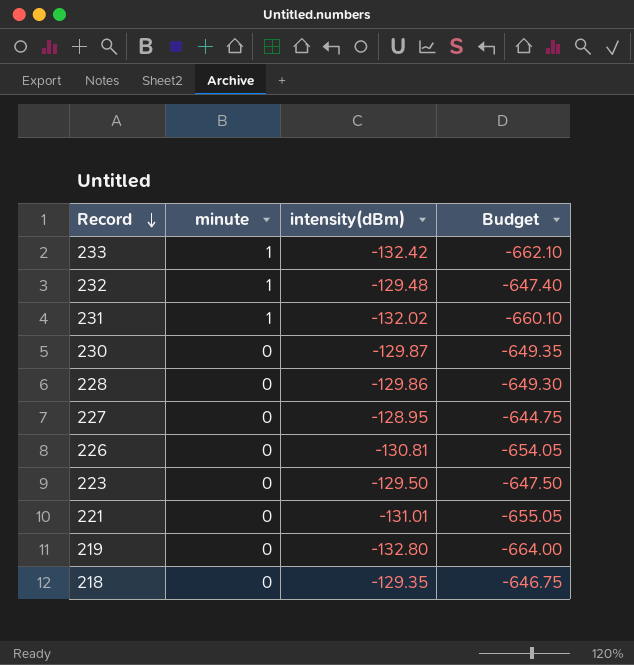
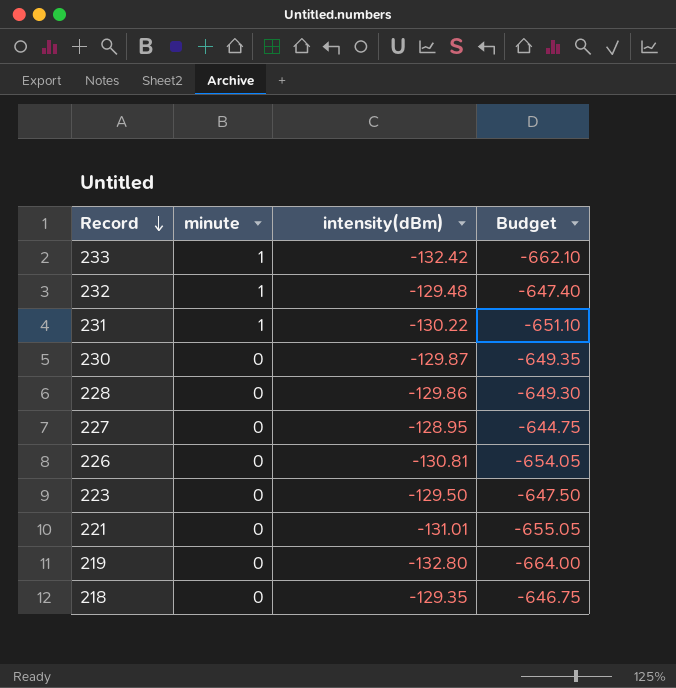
231 | intensity(dBm): -132.02 -> -130.22
231 | Budget: -660.10 -> -651.10

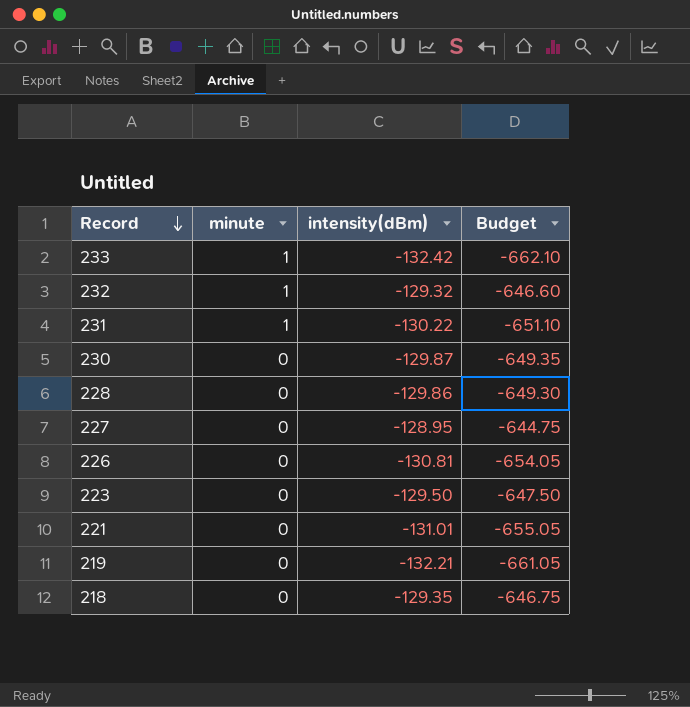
232 | intensity(dBm): -129.48 -> -129.32
232 | Budget: -647.40 -> -646.60
219 | intensity(dBm): -132.80 -> -132.21
219 | Budget: -664.00 -> -661.05

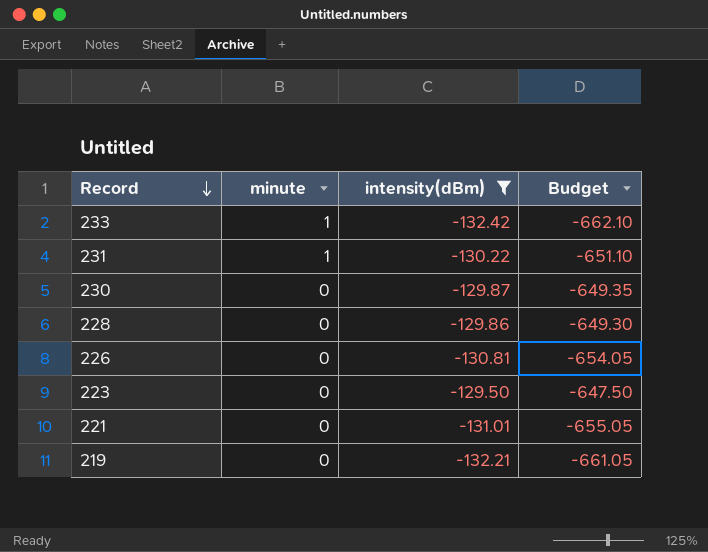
filter: none -> intensity(dBm) <= -129.50

